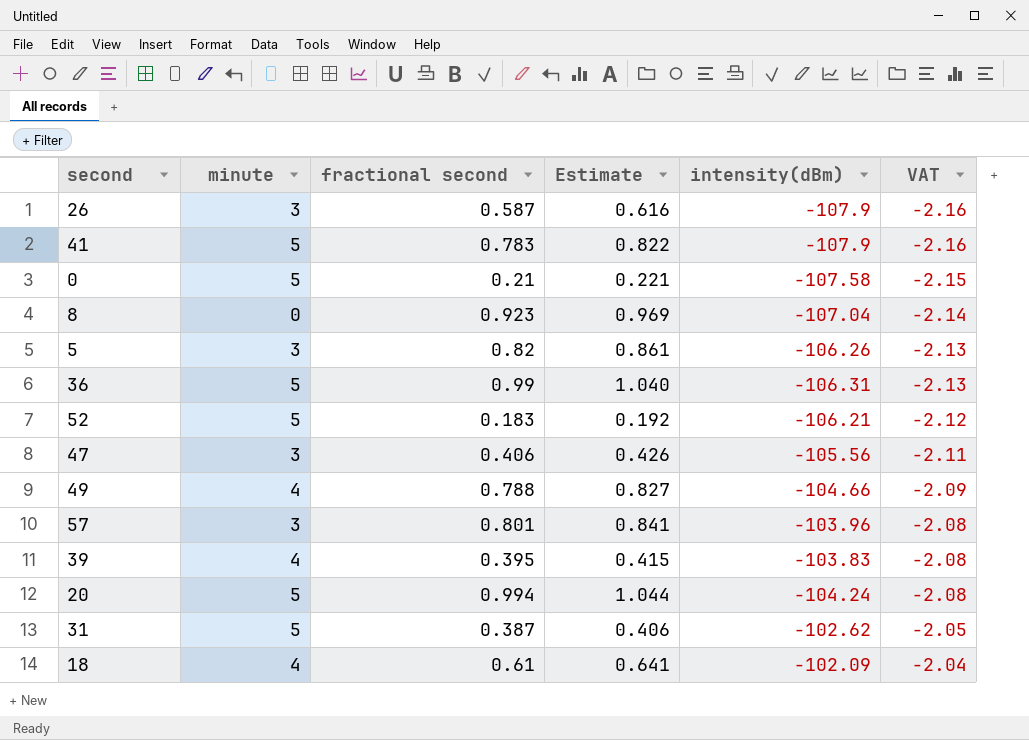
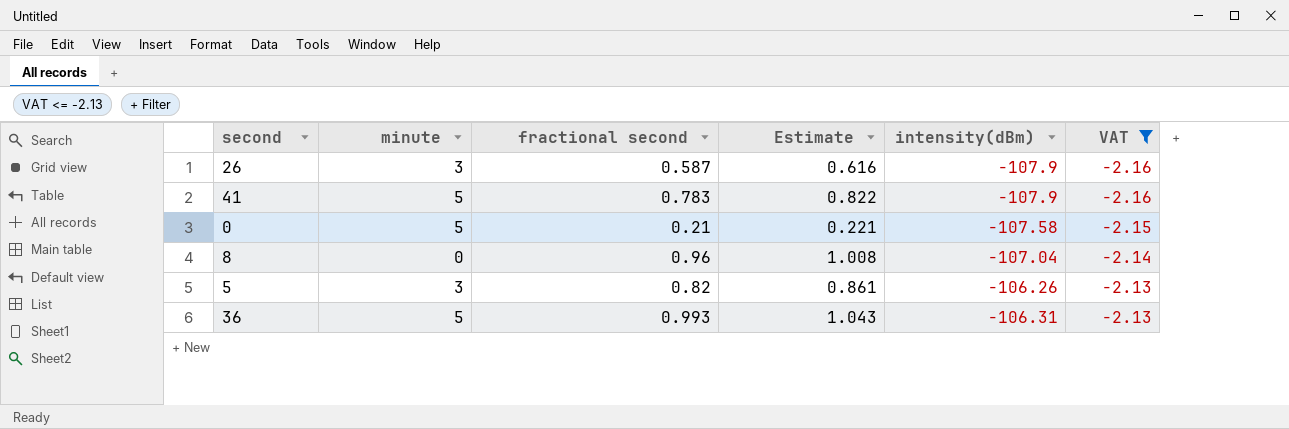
filter: none -> VAT <= -2.13
8 | fractional second: 0.923 -> 0.96
8 | Estimate: 0.969 -> 1.008
36 | fractional second: 0.99 -> 0.993
36 | Estimate: 1.040 -> 1.043

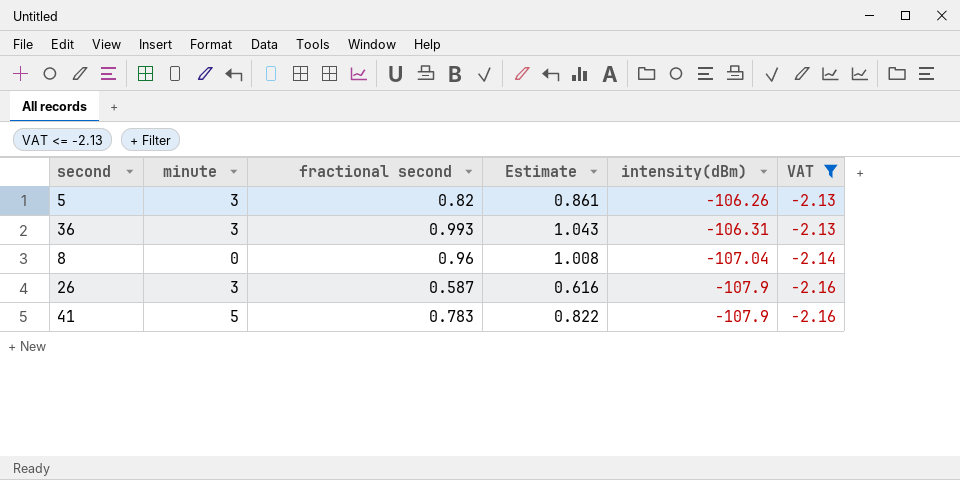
row order: VAT ascending -> intensity(dBm) descending
row 0: 5 | 0.21 | 0.221 | -107.58 | -2.15 -> none
36 | minute: 5 -> 3

